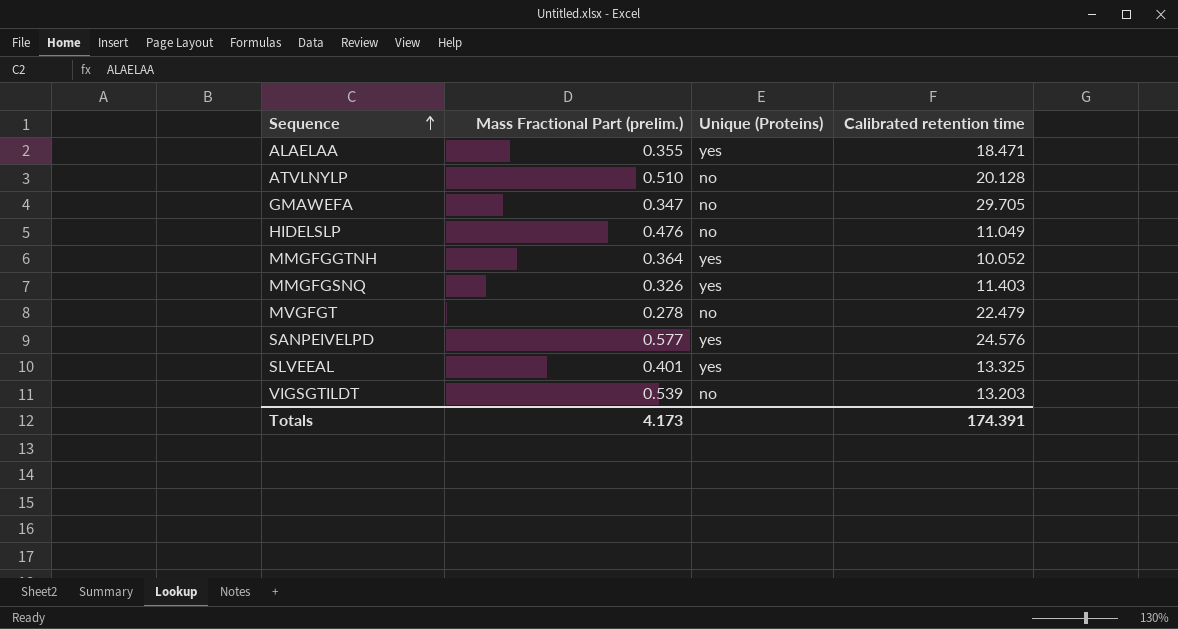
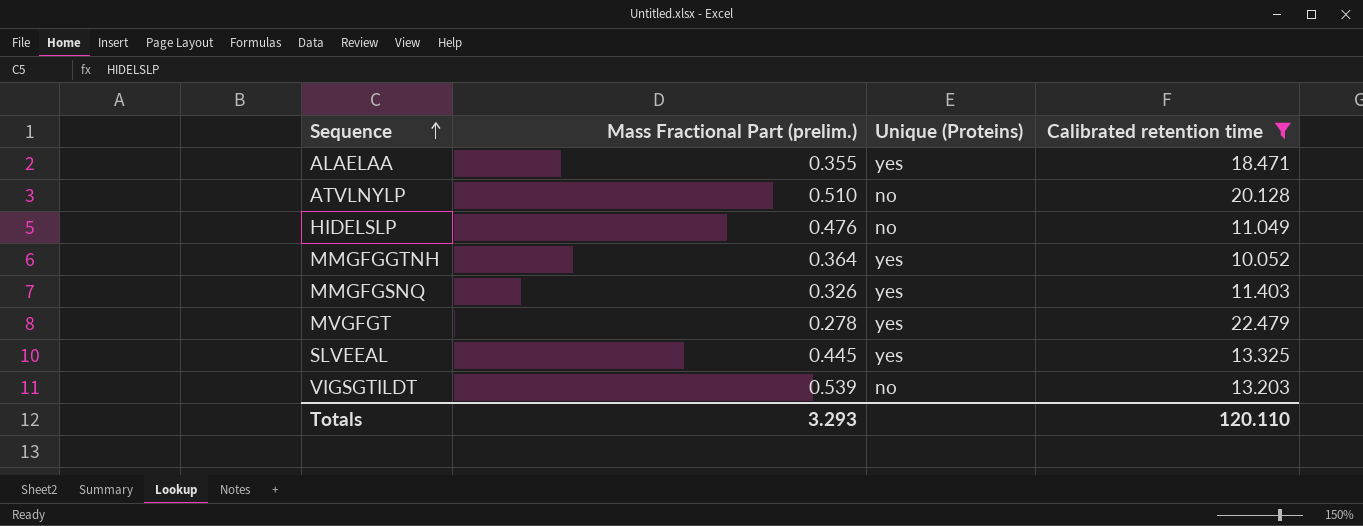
filter: none -> Calibrated retention time <= 22.479
MVGFGT | Unique (Proteins): no -> yes
SLVEEAL | Mass Fractional Part (prelim.): 0.401 -> 0.445
Totals | Mass Fractional Part (prelim.): 4.173 -> 3.293
Totals | Calibrated retention time: 174.391 -> 120.110

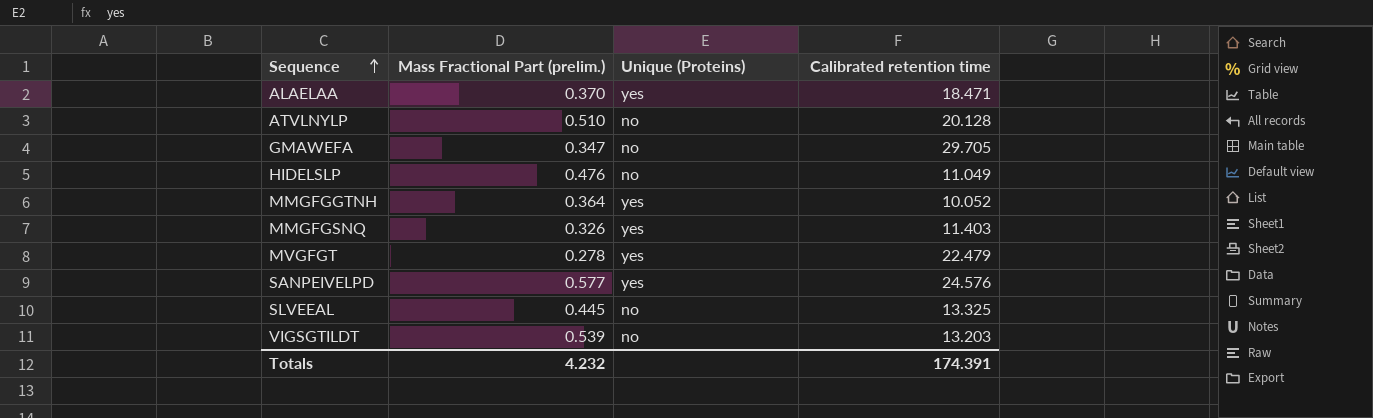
filter: Calibrated retention time <= 22.479 -> none
ALAELAA | Mass Fractional Part (prelim.): 0.355 -> 0.370
SLVEEAL | Unique (Proteins): yes -> no
Totals | Mass Fractional Part (prelim.): 3.293 -> 4.232
Totals | Calibrated retention time: 120.110 -> 174.391

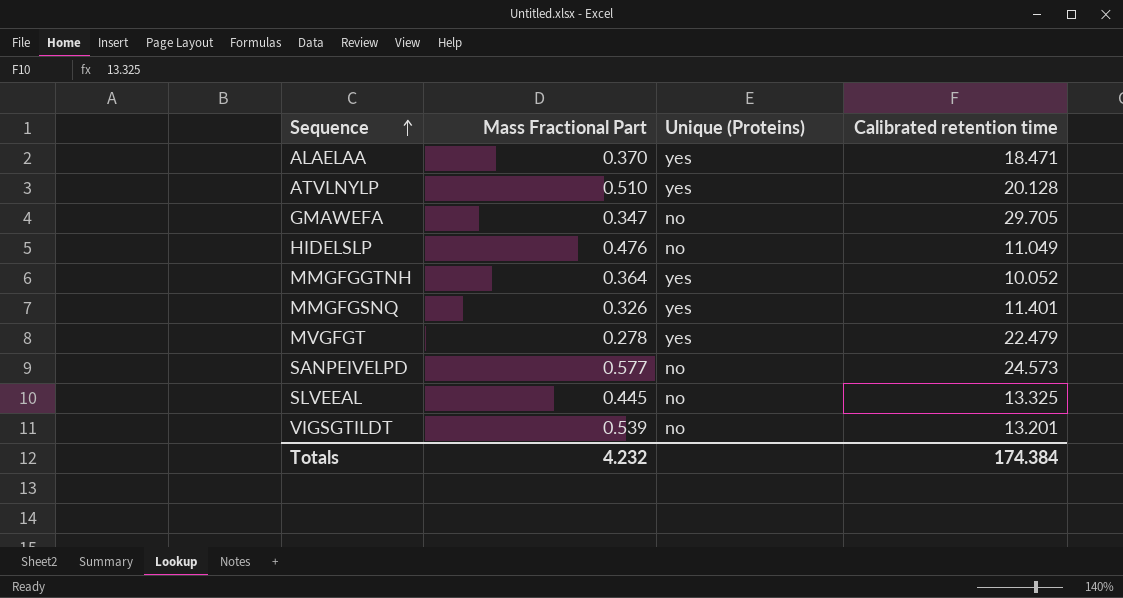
column name: Mass Fractional Part (prelim.) -> Mass Fractional Part
ATVLNYLP | Unique (Proteins): no -> yes
MMGFGSNQ | Calibrated retention time: 11.403 -> 11.401
SANPEIVELPD | Unique (Proteins): yes -> no
SANPEIVELPD | Calibrated retention time: 24.576 -> 24.573
VIGSGTILDT | Calibrated retention time: 13.203 -> 13.201
Totals | Calibrated retention time: 174.391 -> 174.384

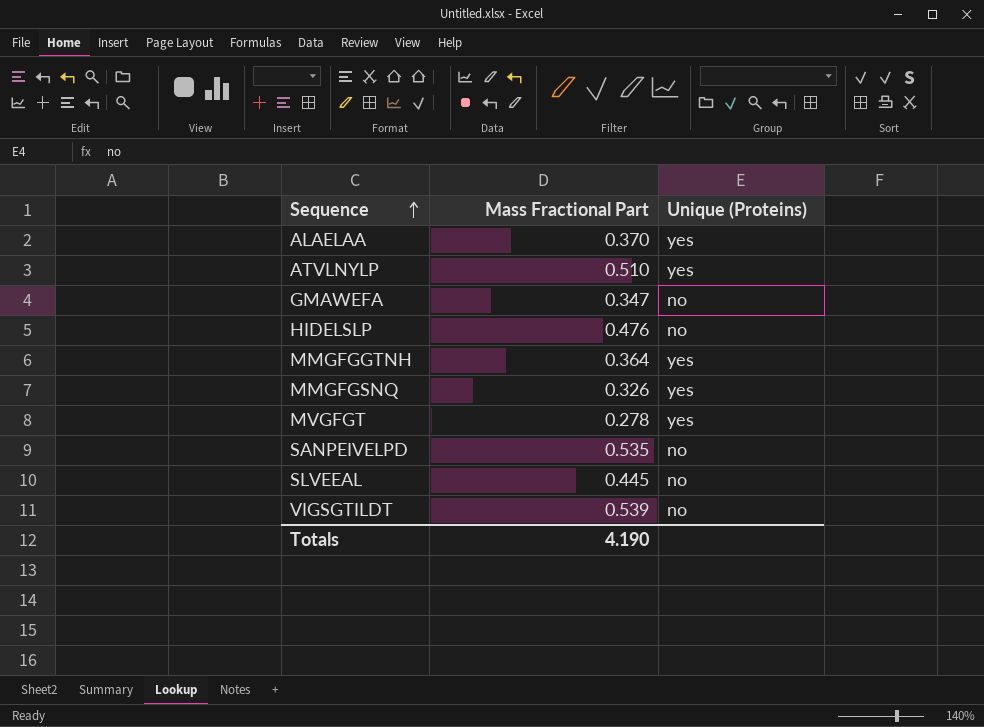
column Calibrated retention time | position: 4 -> none
SANPEIVELPD | Mass Fractional Part: 0.577 -> 0.535
Totals | Mass Fractional Part: 4.232 -> 4.190

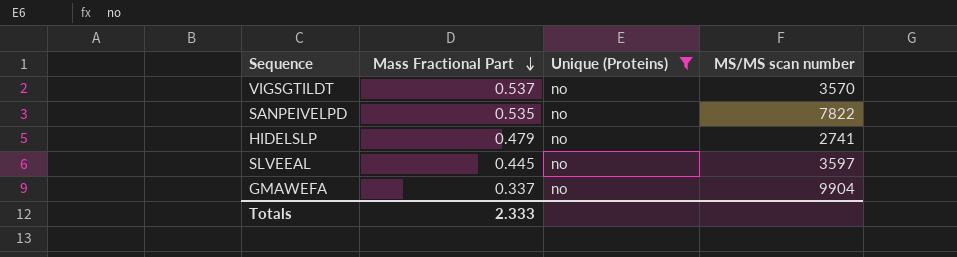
filter: none -> Unique (Proteins) = no
row order: Sequence ascending -> Mass Fractional Part descending
column MS/MS scan number | position: none -> 4
VIGSGTILDT | Mass Fractional Part: 0.539 -> 0.537
HIDELSLP | Mass Fractional Part: 0.476 -> 0.479
GMAWEFA | Mass Fractional Part: 0.347 -> 0.337
Totals | Mass Fractional Part: 4.190 -> 2.333

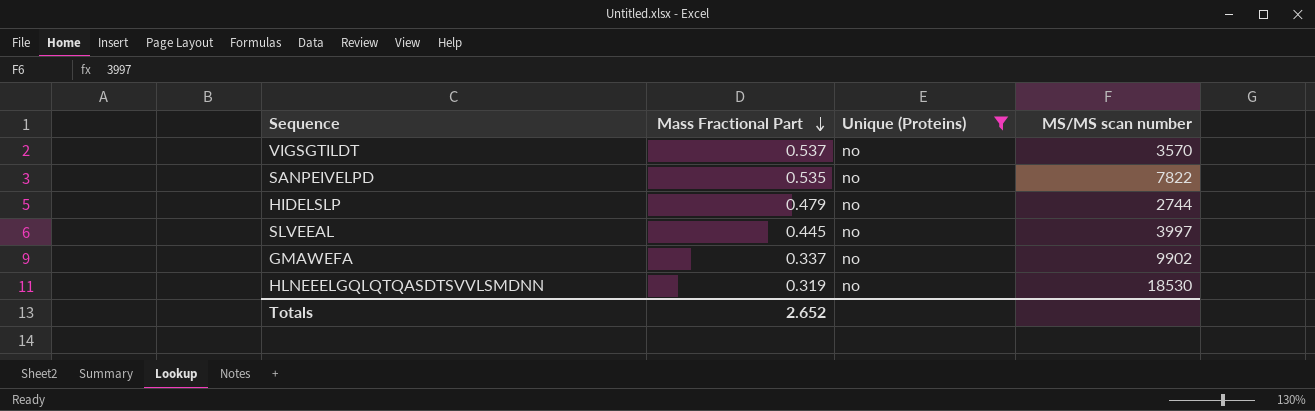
HIDELSLP | MS/MS scan number: 2741 -> 2744
SLVEEAL | MS/MS scan number: 3597 -> 3997
GMAWEFA | MS/MS scan number: 9904 -> 9902
row HLNEEELGQLQTQASDTSVVLSMDNN: none -> 0.319 | no | 18530
Totals | Mass Fractional Part: 2.333 -> 2.652

